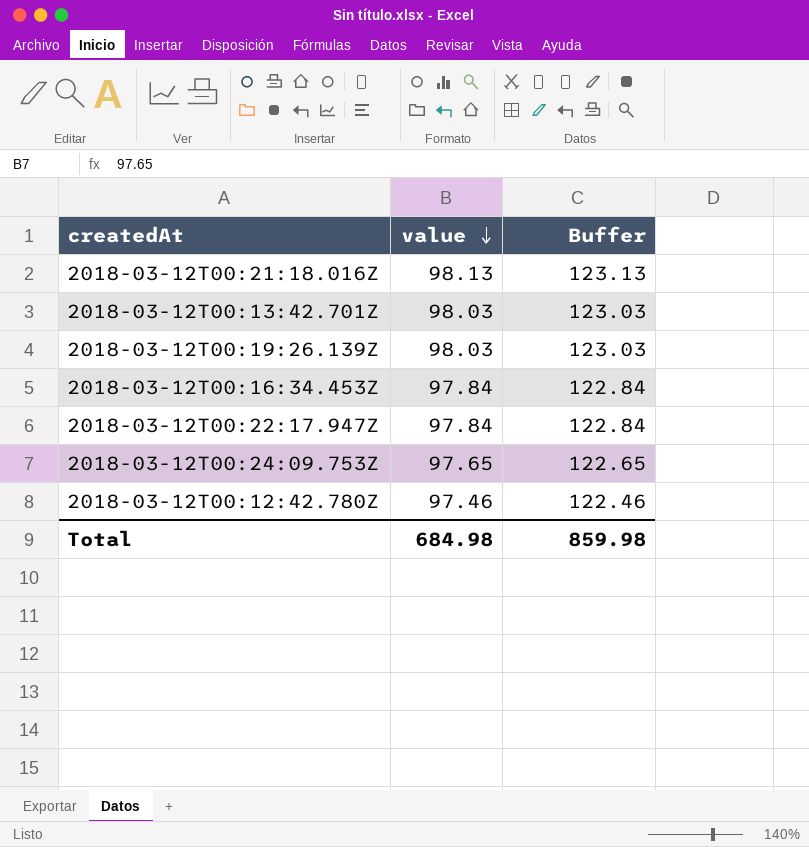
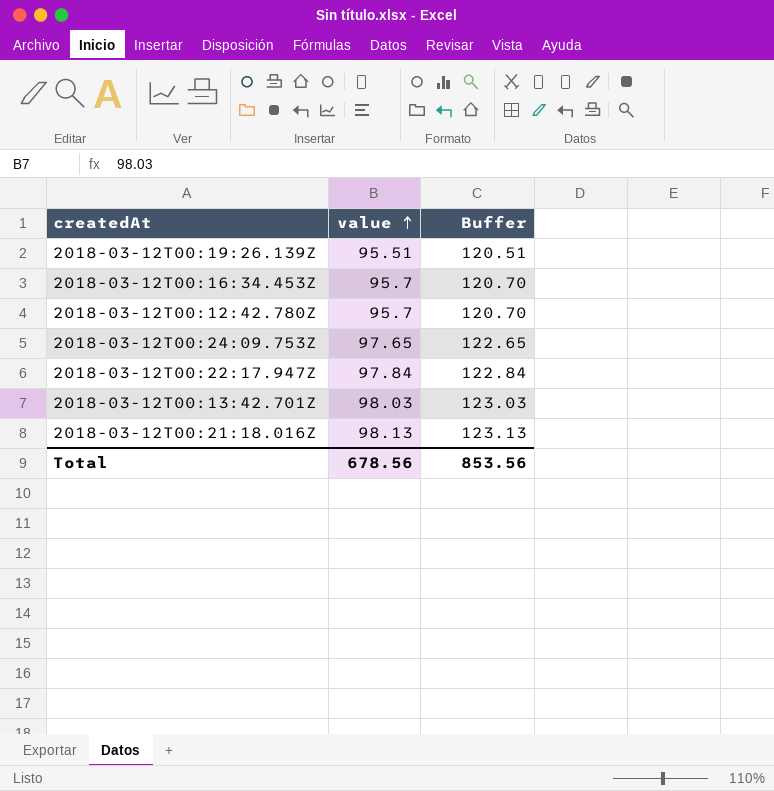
row order: value descending -> value ascending
2018-03-12T00:19:26.139Z | value: 98.03 -> 95.51
2018-03-12T00:19:26.139Z | Buffer: 123.03 -> 120.51
2018-03-12T00:16:34.453Z | value: 97.84 -> 95.7
2018-03-12T00:16:34.453Z | Buffer: 122.84 -> 120.70
2018-03-12T00:12:42.780Z | value: 97.46 -> 95.7
2018-03-12T00:12:42.780Z | Buffer: 122.46 -> 120.70
Total | value: 684.98 -> 678.56
Total | Buffer: 859.98 -> 853.56

